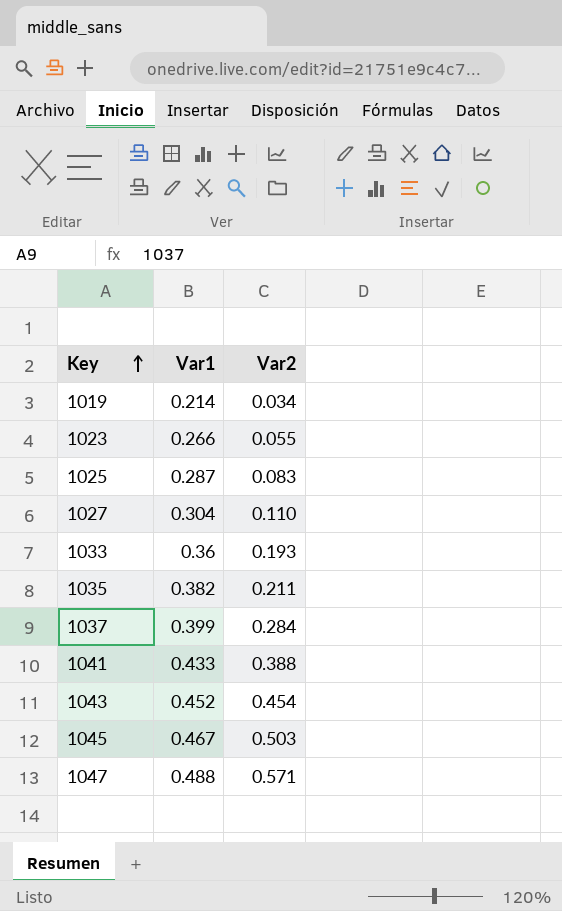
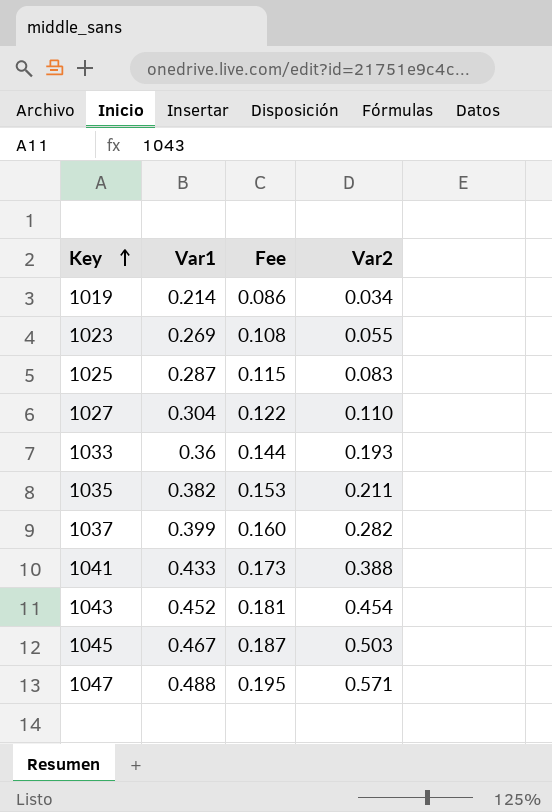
column Fee | formula: none -> [Var1] * 0.4
1023 | Var1: 0.266 -> 0.269
1037 | Var2: 0.284 -> 0.282

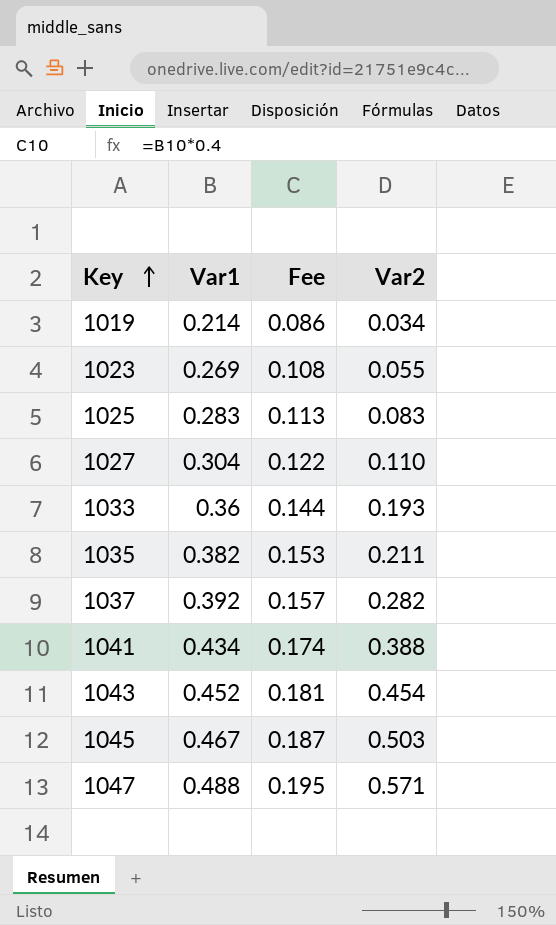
1025 | Var1: 0.287 -> 0.283
1025 | Fee: 0.115 -> 0.113
1037 | Var1: 0.399 -> 0.392
1037 | Fee: 0.160 -> 0.157
1041 | Var1: 0.433 -> 0.434
1041 | Fee: 0.173 -> 0.174

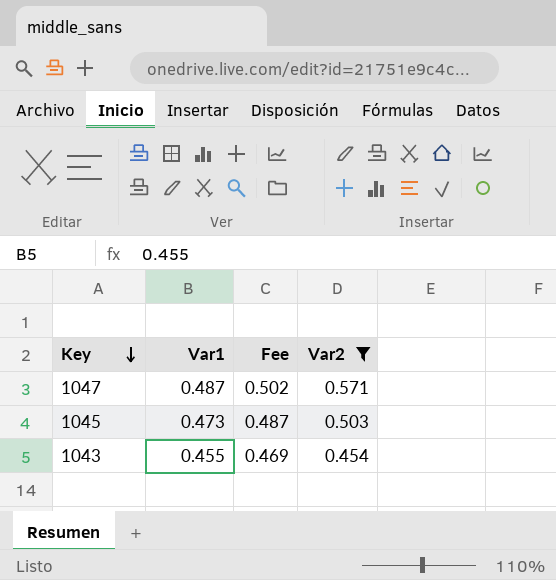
filter: none -> Var2 >= 0.454
row order: Key ascending -> Key descending
column Fee | formula: [Var1] * 0.4 -> [Var1] * 1.03
1047 | Var1: 0.488 -> 0.487
1045 | Var1: 0.467 -> 0.473
1043 | Var1: 0.452 -> 0.455

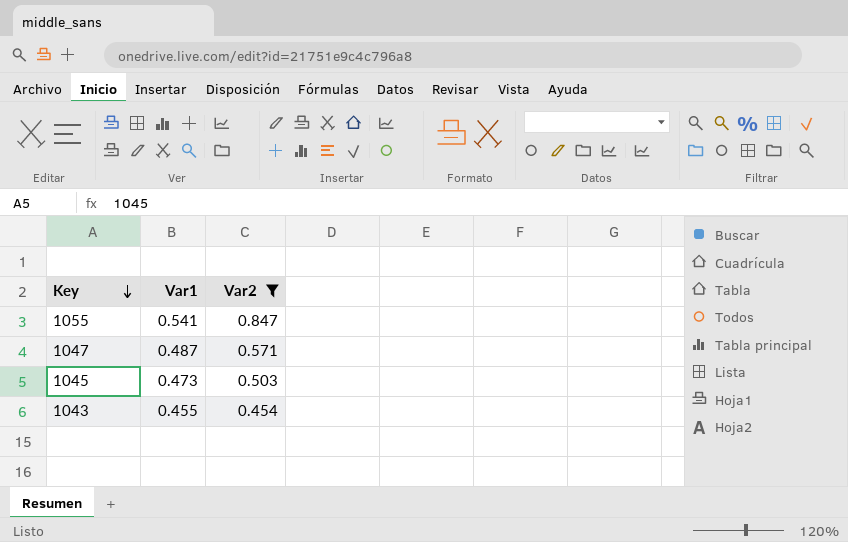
column Fee | formula: [Var1] * 1.03 -> none
row 1055: none -> 0.541 | 0.847

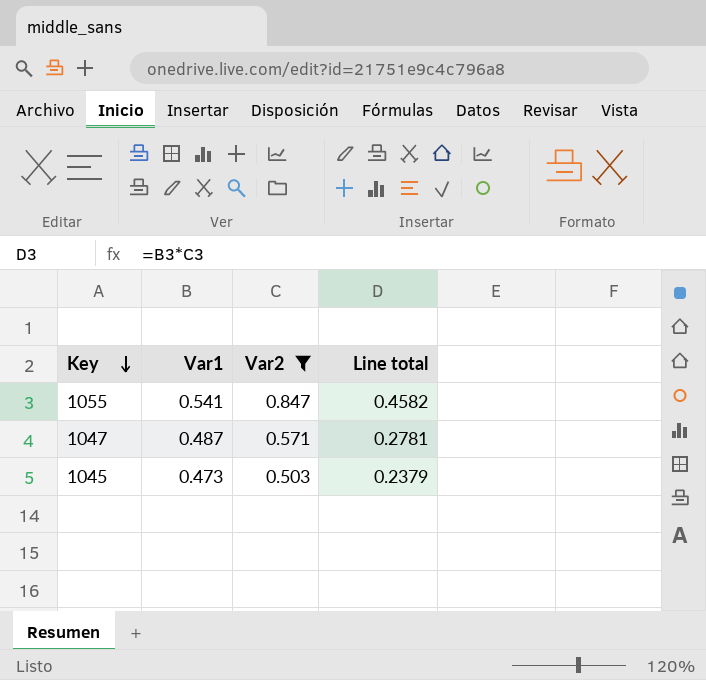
column Line total | formula: none -> [Var1] * [Var2]
row 1043: 0.455 | 0.454 -> none

